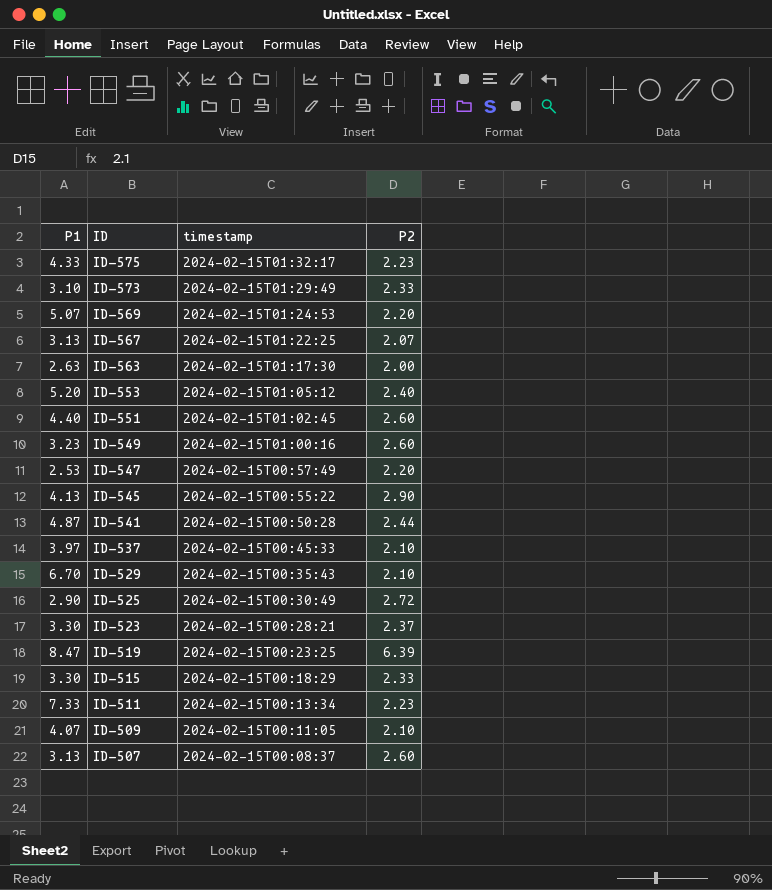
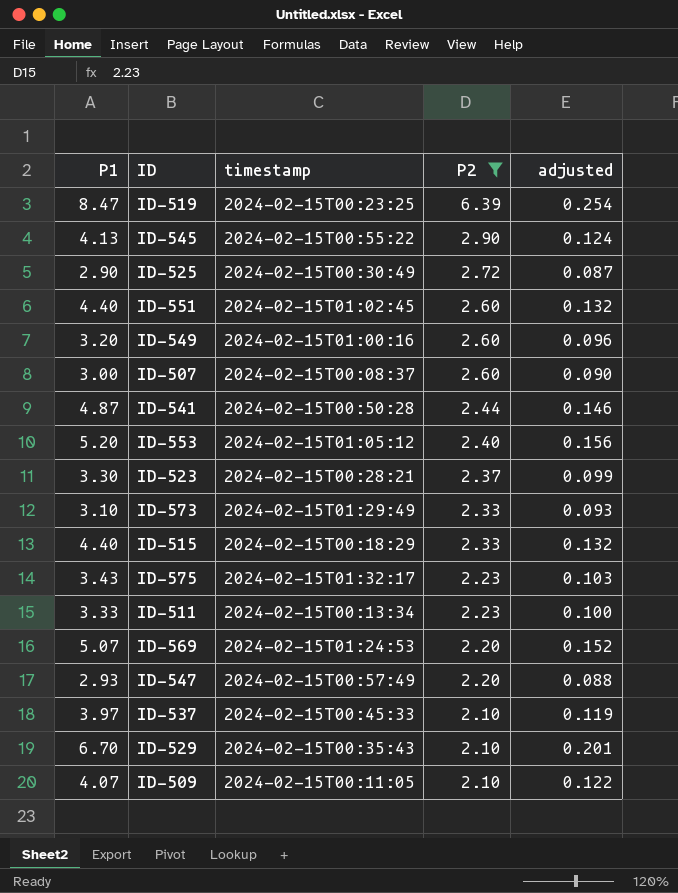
filter: none -> P2 >= 2.10
row order: ID descending -> P2 descending
column adjusted | formula: none -> [P1] * 0.03
ID-549 | P1: 3.23 -> 3.20
ID-507 | P1: 3.13 -> 3.00
ID-515 | P1: 3.30 -> 4.40
ID-575 | P1: 4.33 -> 3.43
ID-511 | P1: 7.33 -> 3.33
ID-547 | P1: 2.53 -> 2.93

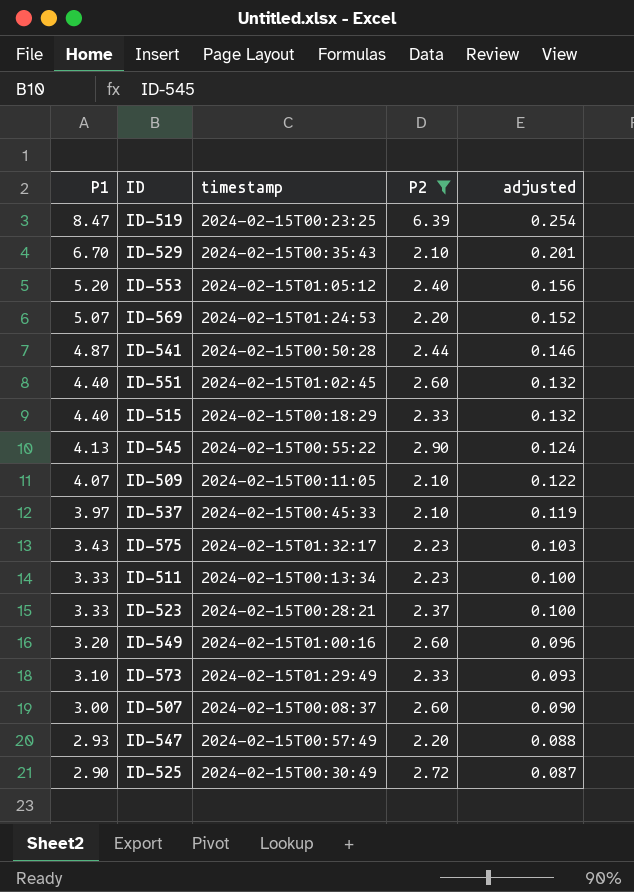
row order: P2 descending -> P1 descending
ID-523 | P1: 3.30 -> 3.33
ID-523 | adjusted: 0.099 -> 0.100

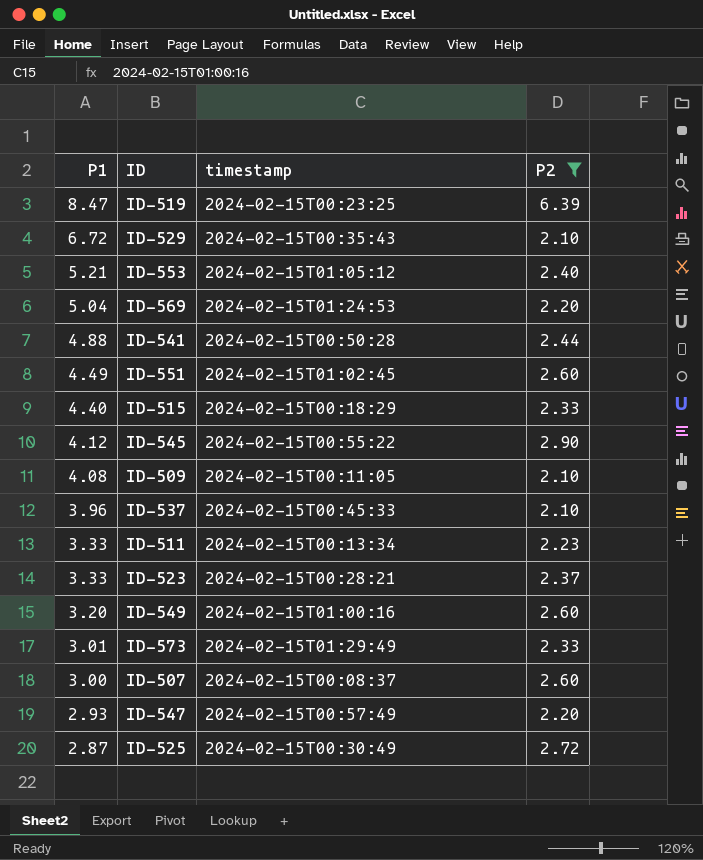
column adjusted | formula: [P1] * 0.03 -> none
row ID-575: 3.43 | 2024-02-15T01:32:17 | 2.23 | 0.103 -> none
ID-529 | P1: 6.70 -> 6.72
ID-553 | P1: 5.20 -> 5.21
ID-569 | P1: 5.07 -> 5.04
ID-541 | P1: 4.87 -> 4.88
ID-551 | P1: 4.40 -> 4.49
ID-545 | P1: 4.13 -> 4.12
ID-509 | P1: 4.07 -> 4.08
ID-537 | P1: 3.97 -> 3.96
ID-573 | P1: 3.10 -> 3.01
ID-525 | P1: 2.90 -> 2.87

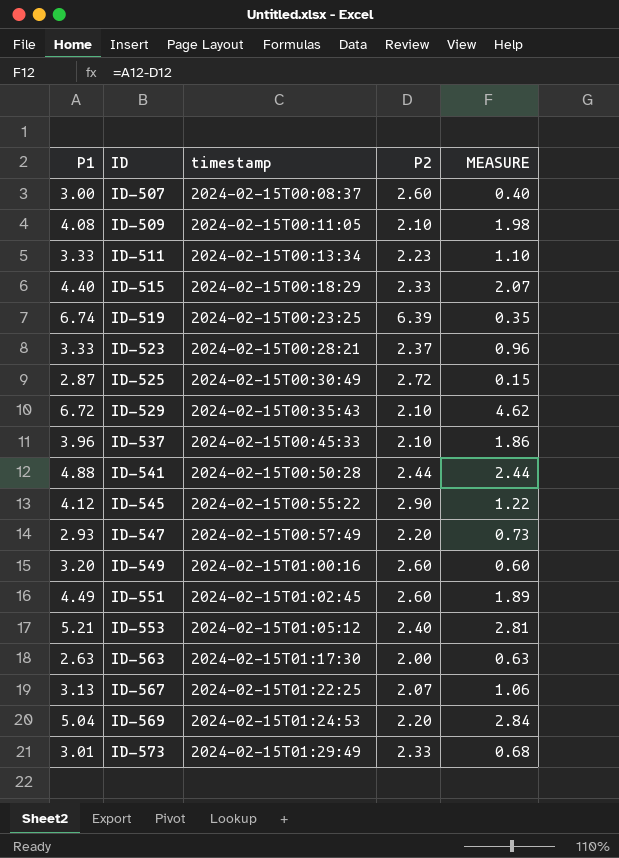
filter: P2 >= 2.10 -> none
row order: P1 descending -> ID ascending
column MEASURE | formula: none -> [P1] - [P2]
ID-519 | P1: 8.47 -> 6.74

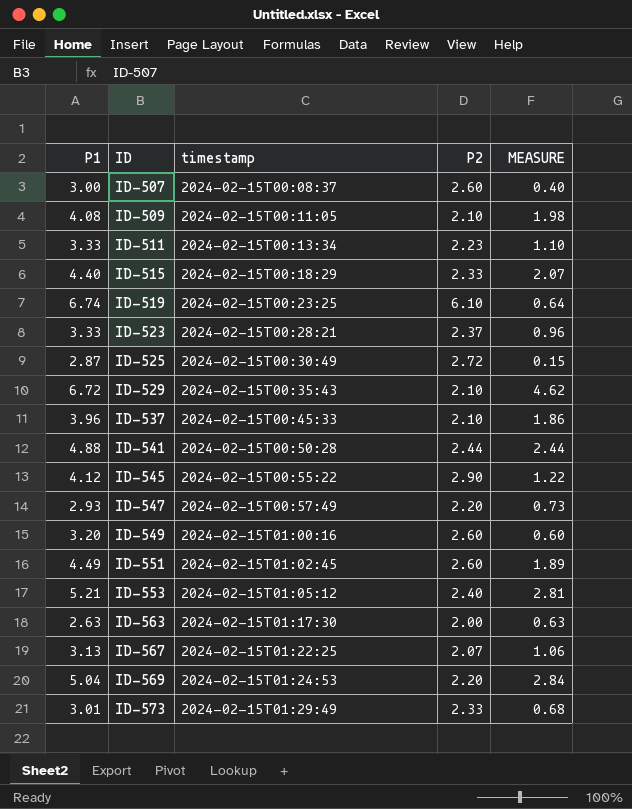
ID-519 | P2: 6.39 -> 6.10
ID-519 | MEASURE: 0.35 -> 0.64

